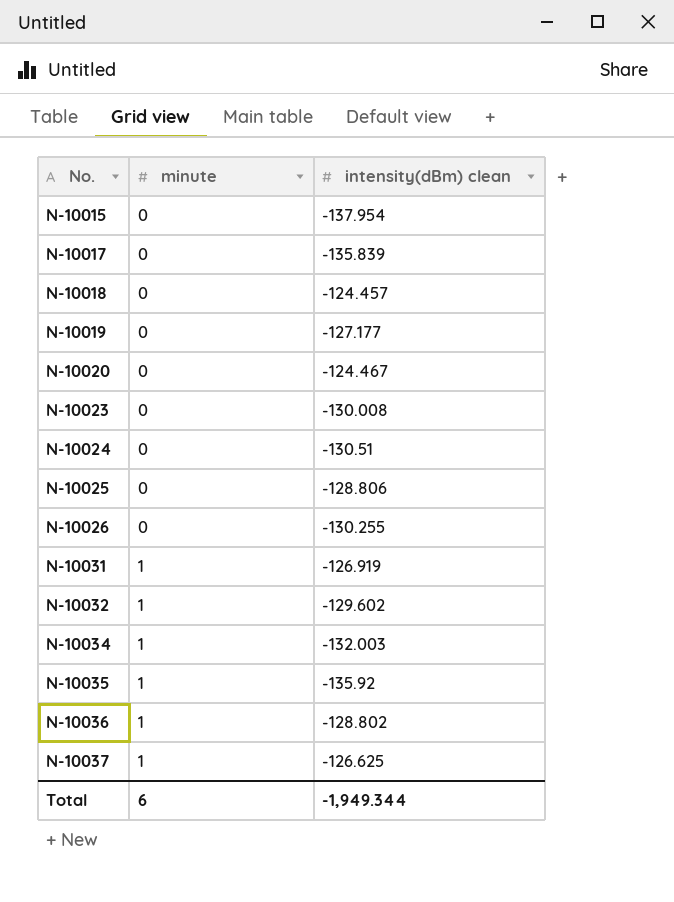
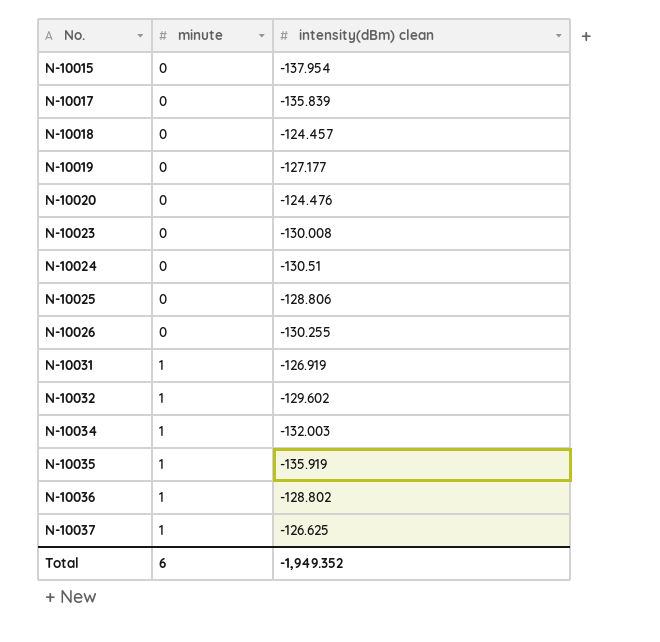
N-10020 | intensity(dBm) clean: -124.467 -> -124.476
N-10035 | intensity(dBm) clean: -135.92 -> -135.919
Total | intensity(dBm) clean: -1,949.344 -> -1,949.352

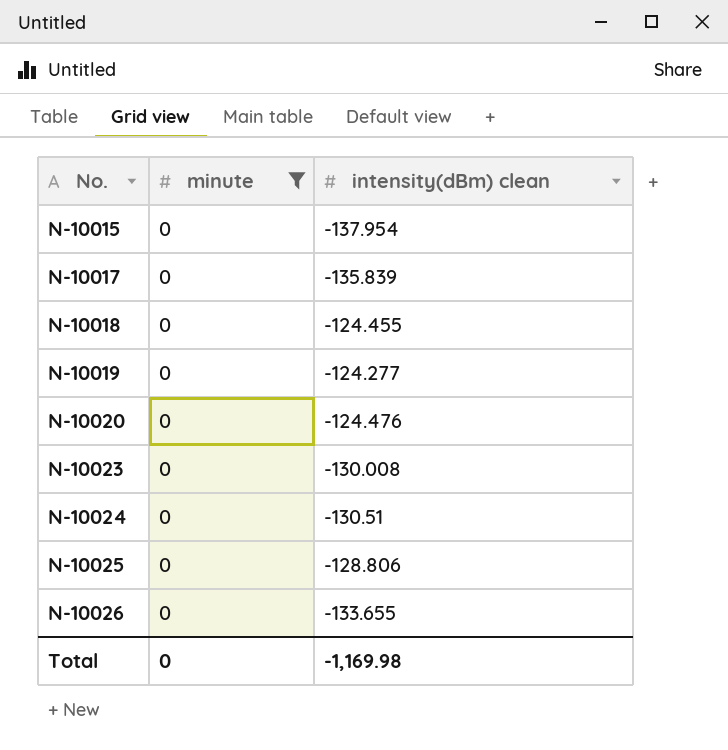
filter: none -> minute = 0
N-10018 | intensity(dBm) clean: -124.457 -> -124.455
N-10019 | intensity(dBm) clean: -127.177 -> -124.277
N-10026 | intensity(dBm) clean: -130.255 -> -133.655
Total | minute: 6 -> 0
Total | intensity(dBm) clean: -1,949.352 -> -1,169.98

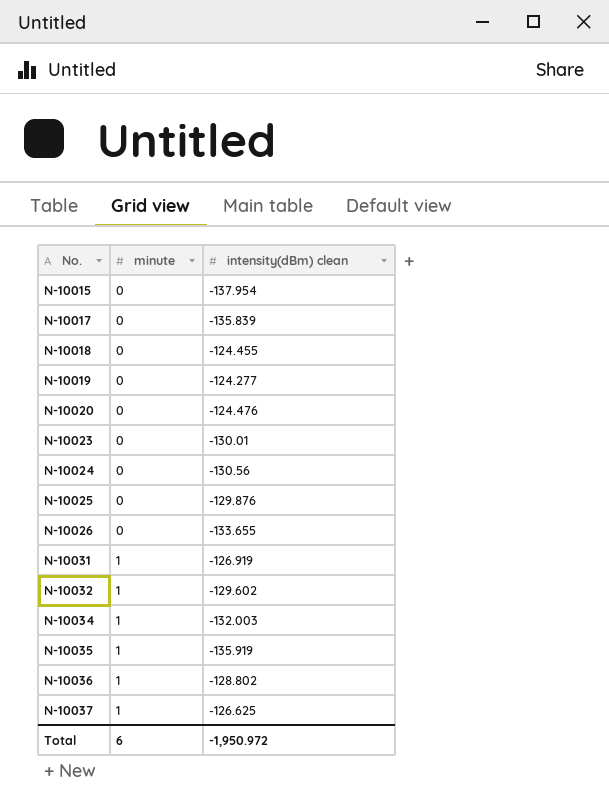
filter: minute = 0 -> none
N-10023 | intensity(dBm) clean: -130.008 -> -130.01
N-10024 | intensity(dBm) clean: -130.51 -> -130.56
N-10025 | intensity(dBm) clean: -128.806 -> -129.876
Total | minute: 0 -> 6
Total | intensity(dBm) clean: -1,169.98 -> -1,950.972

